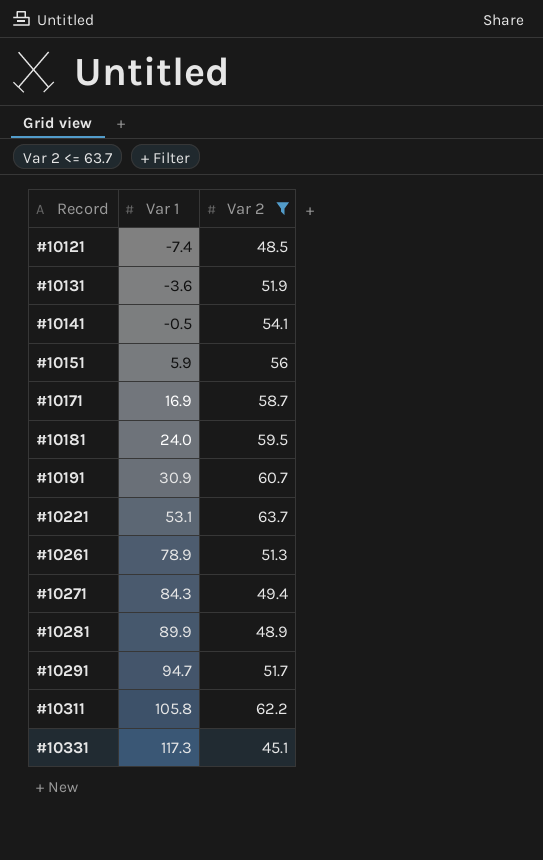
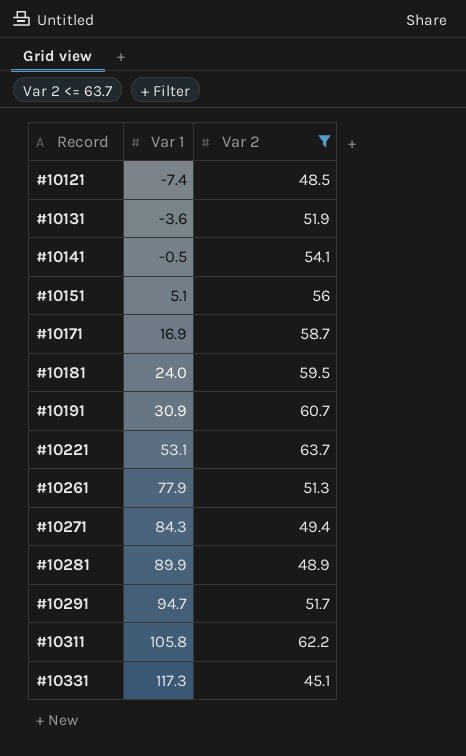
#10151 | Var 1: 5.9 -> 5.1
#10261 | Var 1: 78.9 -> 77.9

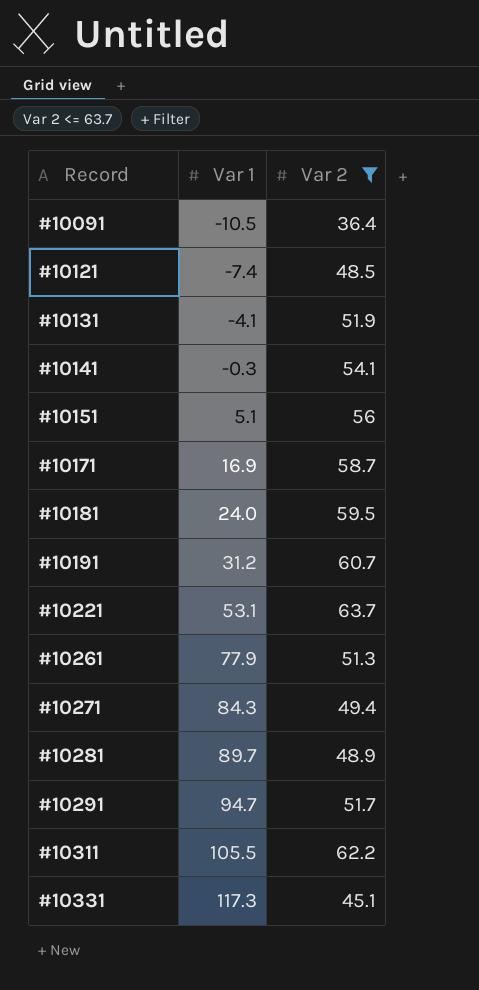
row #10091: none -> -10.5 | 36.4
#10131 | Var 1: -3.6 -> -4.1
#10141 | Var 1: -0.5 -> -0.3
#10191 | Var 1: 30.9 -> 31.2
#10281 | Var 1: 89.9 -> 89.7
#10311 | Var 1: 105.8 -> 105.5

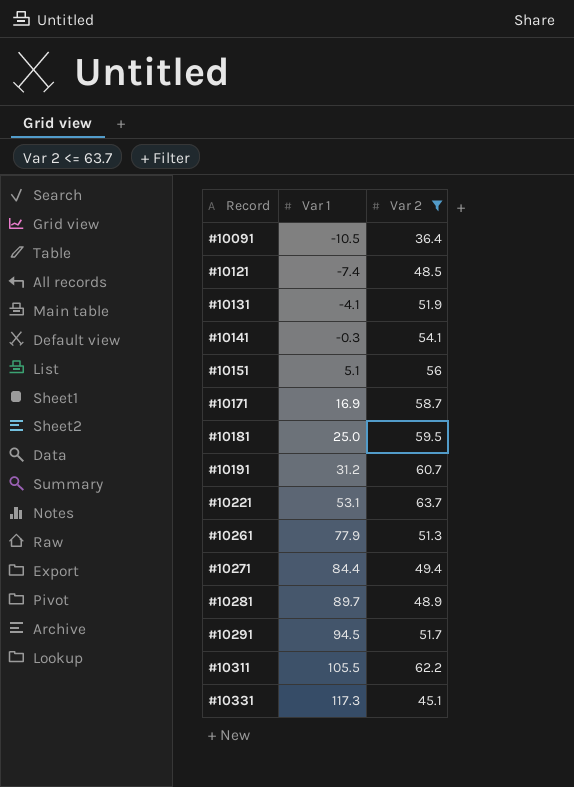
#10181 | Var 1: 24.0 -> 25.0
#10271 | Var 1: 84.3 -> 84.4
#10291 | Var 1: 94.7 -> 94.5

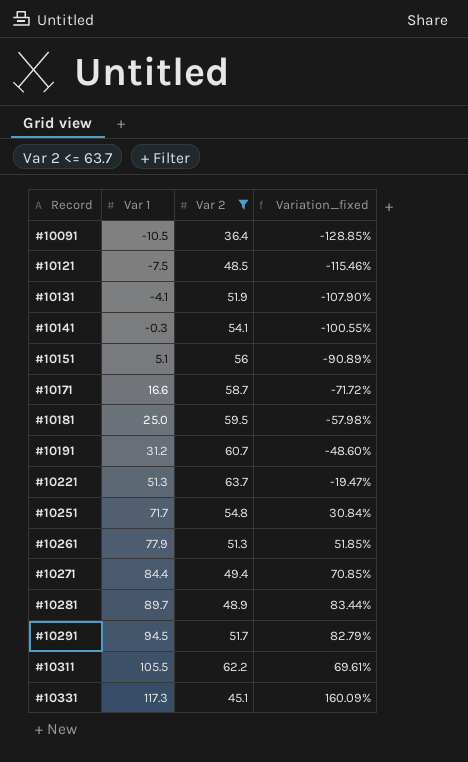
column Variation_fixed | formula: none -> ([Var 1] - [Var 2]) / [Var 2]
#10121 | Var 1: -7.4 -> -7.5
#10171 | Var 1: 16.9 -> 16.6
#10221 | Var 1: 53.1 -> 51.3
row #10251: none -> 71.7 | 54.8 | 30.84%

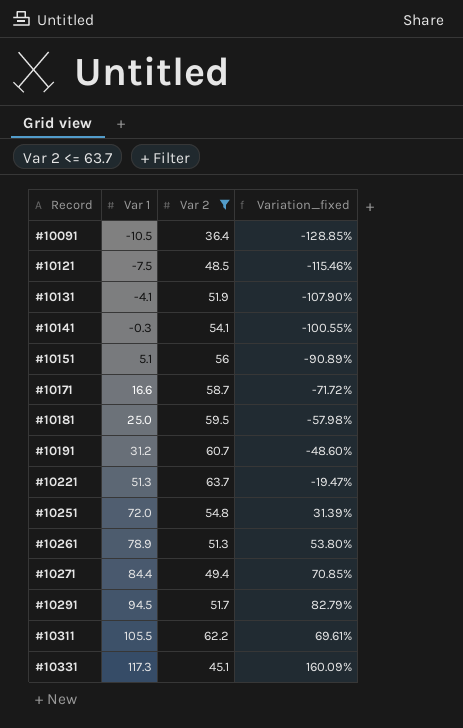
row #10281: 89.7 | 48.9 | 83.44% -> none
#10251 | Var 1: 71.7 -> 72.0
#10251 | Variation_fixed: 30.84% -> 31.39%
#10261 | Var 1: 77.9 -> 78.9
#10261 | Variation_fixed: 51.85% -> 53.80%

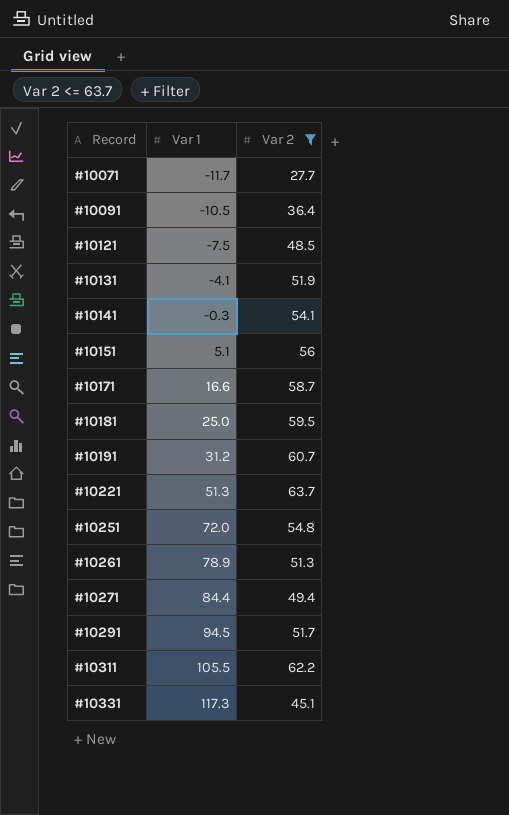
column Variation_fixed | formula: ([Var 1] - [Var 2]) / [Var 2] -> none
row #10071: none -> -11.7 | 27.7

